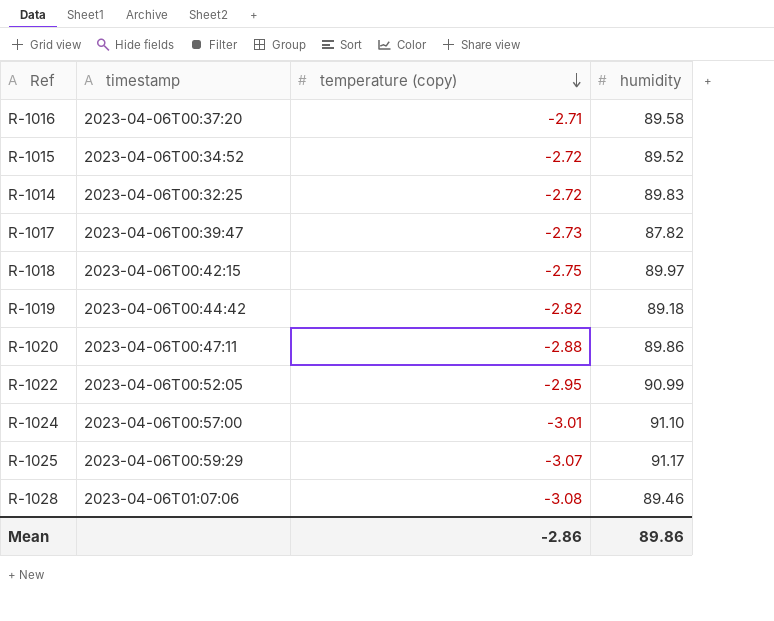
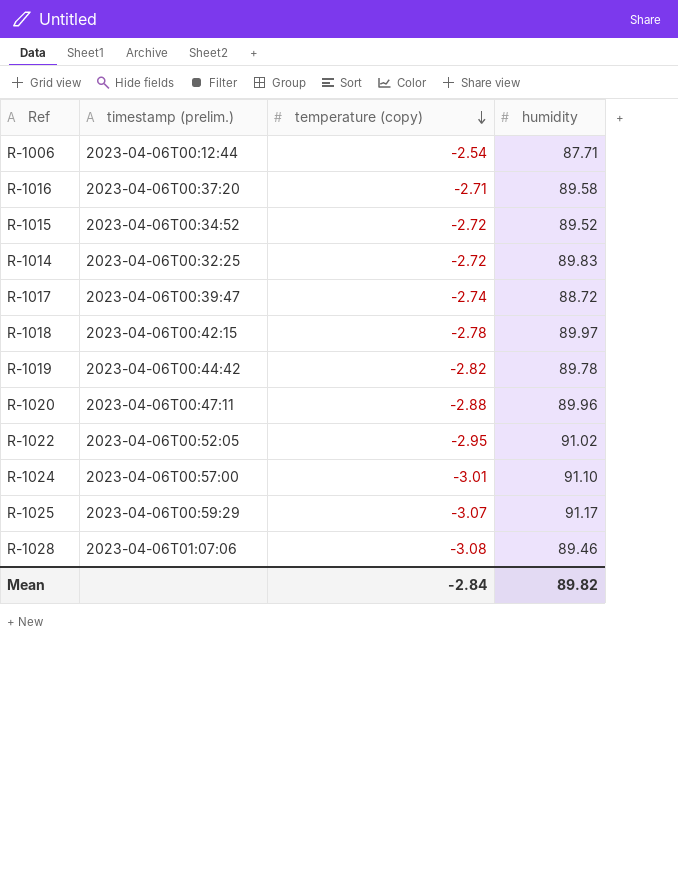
column name: timestamp -> timestamp (prelim.)
row R-1006: none -> 2023-04-06T00:12:44 | -2.54 | 87.71
R-1017 | temperature (copy): -2.73 -> -2.74
R-1017 | humidity: 87.82 -> 88.72
R-1018 | temperature (copy): -2.75 -> -2.78
R-1019 | humidity: 89.18 -> 89.78
R-1020 | humidity: 89.86 -> 89.96
R-1022 | humidity: 90.99 -> 91.02
Mean | temperature (copy): -2.86 -> -2.84
Mean | humidity: 89.86 -> 89.82

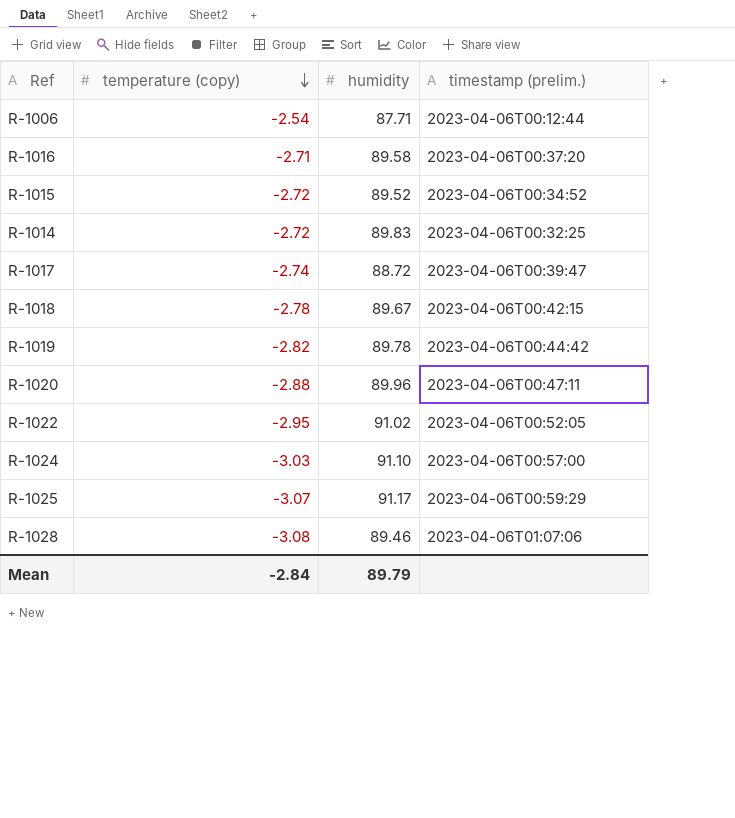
column timestamp (prelim.) | position: 2 -> 4
R-1018 | humidity: 89.97 -> 89.67
R-1024 | temperature (copy): -3.01 -> -3.03
Mean | humidity: 89.82 -> 89.79

